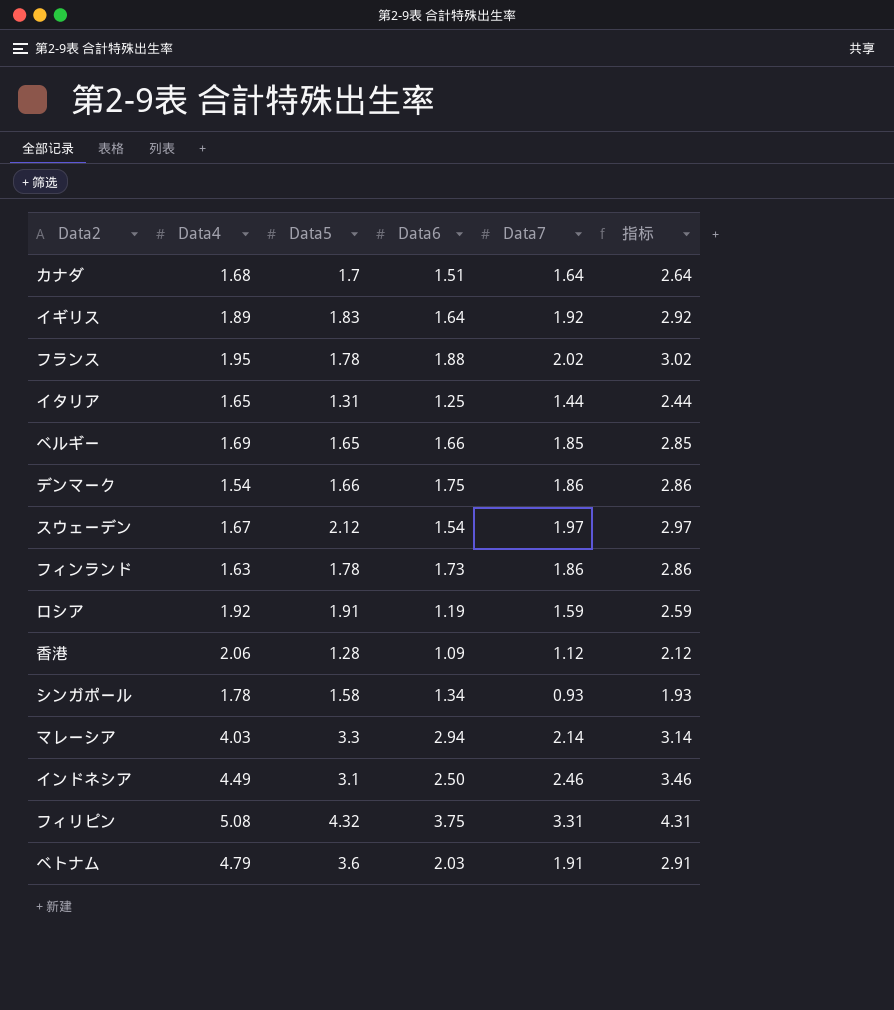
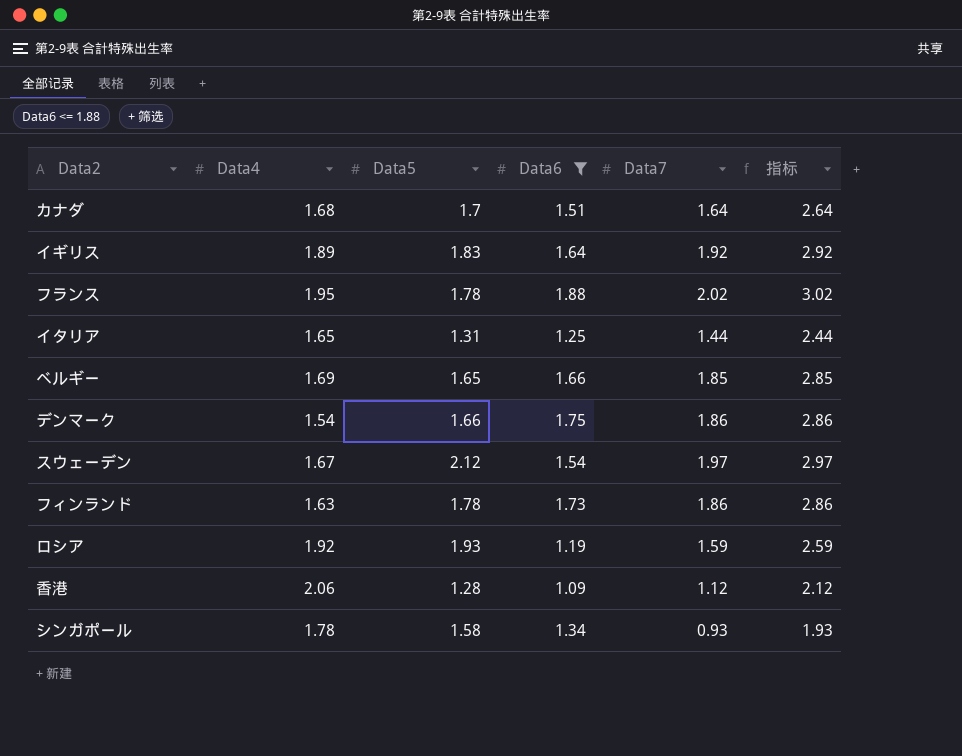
filter: none -> Data6 <= 1.88
ロシア | Data5: 1.91 -> 1.93

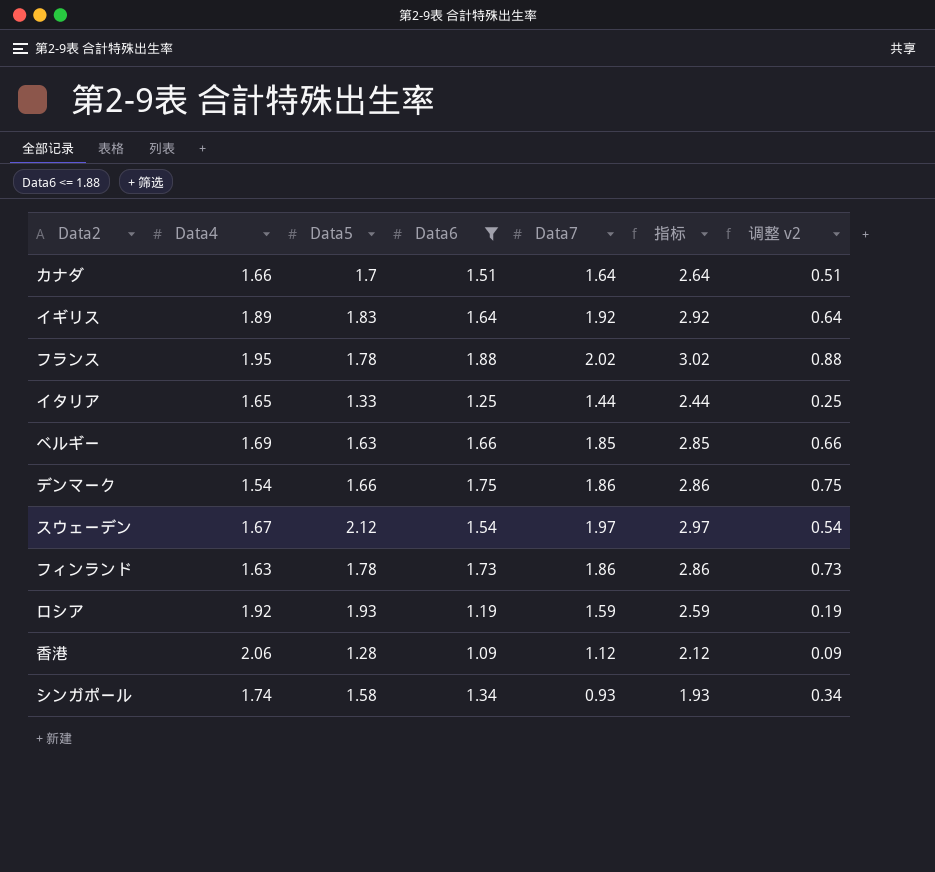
column 调整 v2 | formula: none -> [Data6] - 1
カナダ | Data4: 1.68 -> 1.66
イタリア | Data5: 1.31 -> 1.33
ベルギー | Data5: 1.65 -> 1.63
シンガポール | Data4: 1.78 -> 1.74

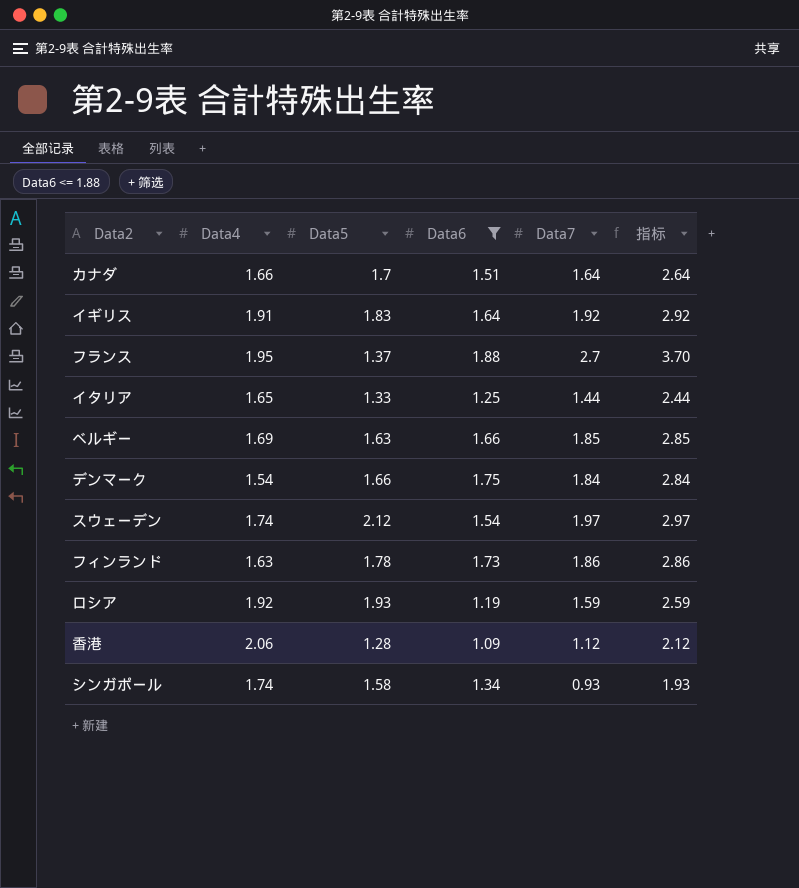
column 调整 v2 | formula: [Data6] - 1 -> none
イギリス | Data4: 1.89 -> 1.91
フランス | Data5: 1.78 -> 1.37
フランス | Data7: 2.02 -> 2.7
フランス | 指标: 3.02 -> 3.70
デンマーク | Data7: 1.86 -> 1.84
デンマーク | 指标: 2.86 -> 2.84
スウェーデン | Data4: 1.67 -> 1.74

